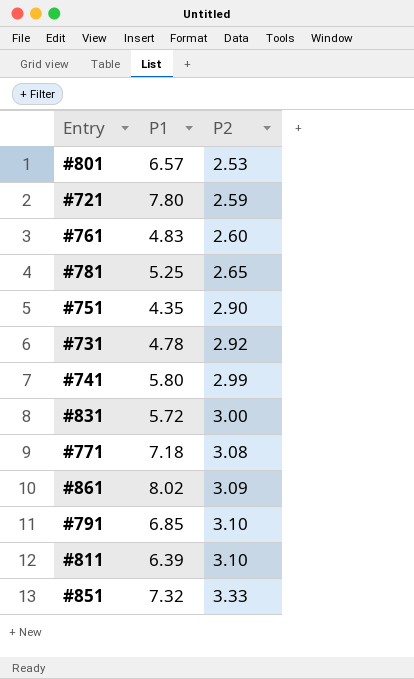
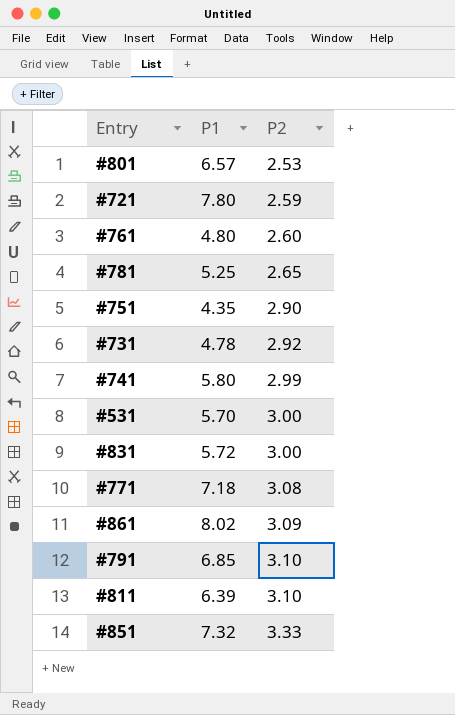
#761 | P1: 4.83 -> 4.80
row #531: none -> 5.70 | 3.00

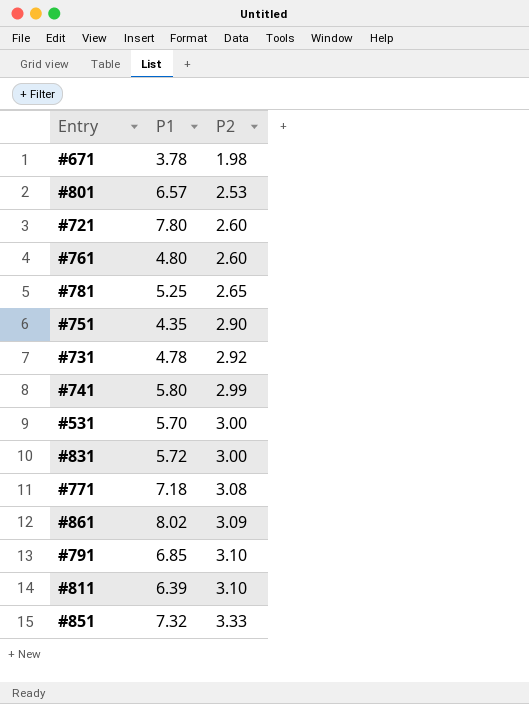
row #671: none -> 3.78 | 1.98
#721 | P2: 2.59 -> 2.60

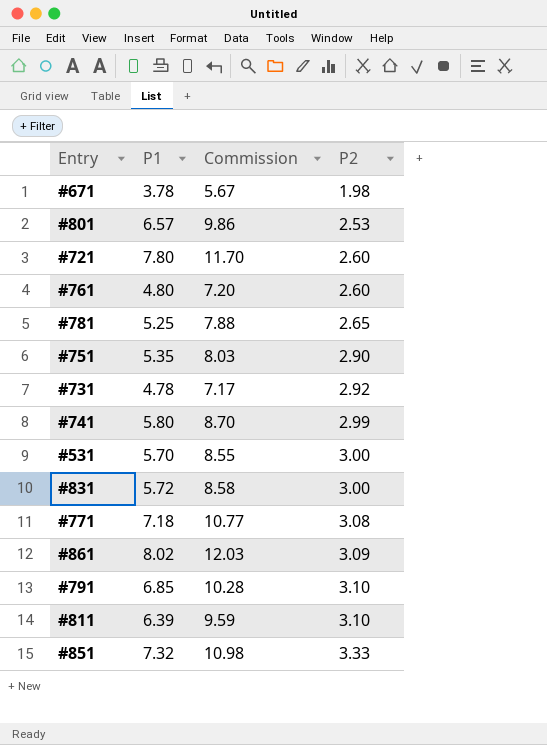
column Commission | formula: none -> [P1] * 1.5
#751 | P1: 4.35 -> 5.35

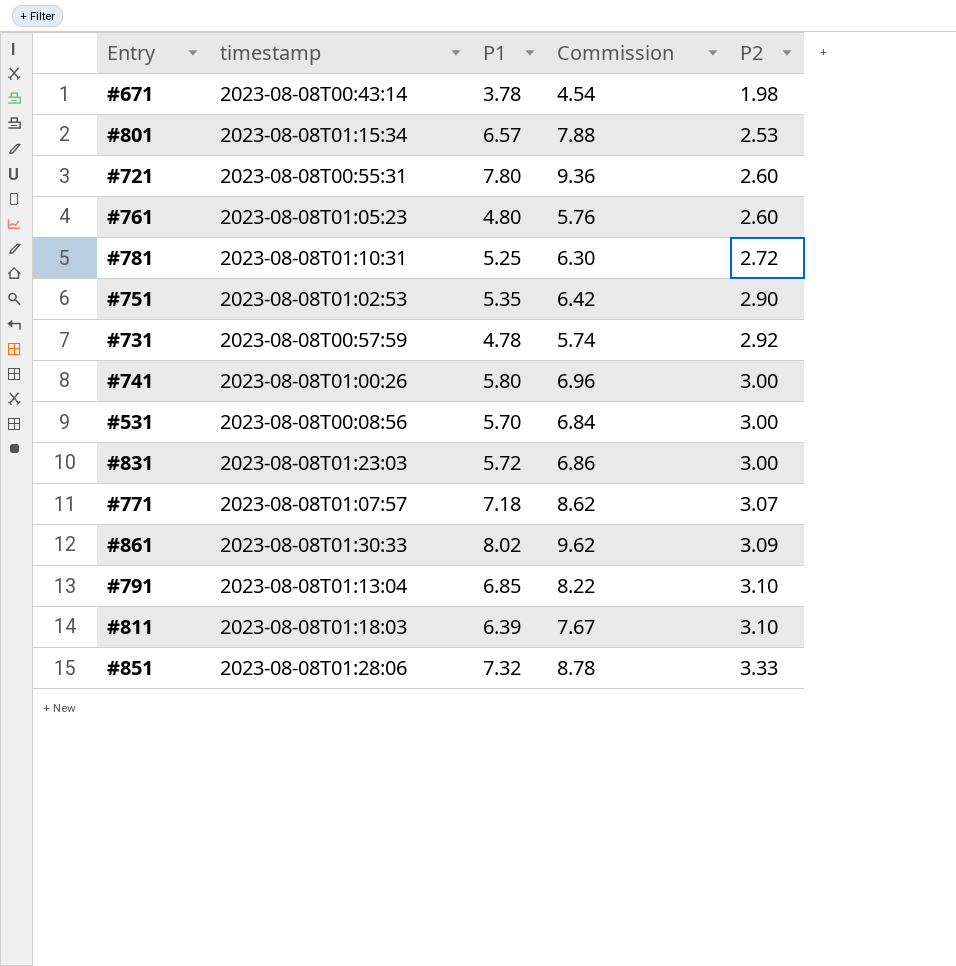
column timestamp | position: none -> 2
column Commission | formula: [P1] * 1.5 -> [P1] * 1.2
#781 | P2: 2.65 -> 2.72
#741 | P2: 2.99 -> 3.00
#771 | P2: 3.08 -> 3.07

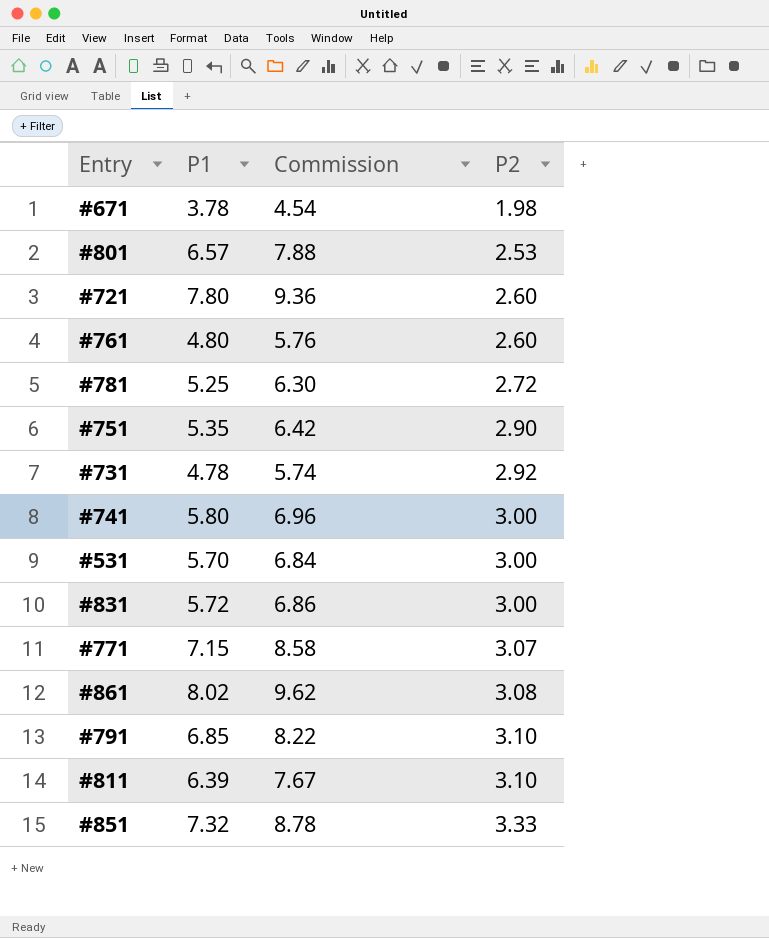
column timestamp | position: 2 -> none
#771 | P1: 7.18 -> 7.15
#771 | Commission: 8.62 -> 8.58
#861 | P2: 3.09 -> 3.08

